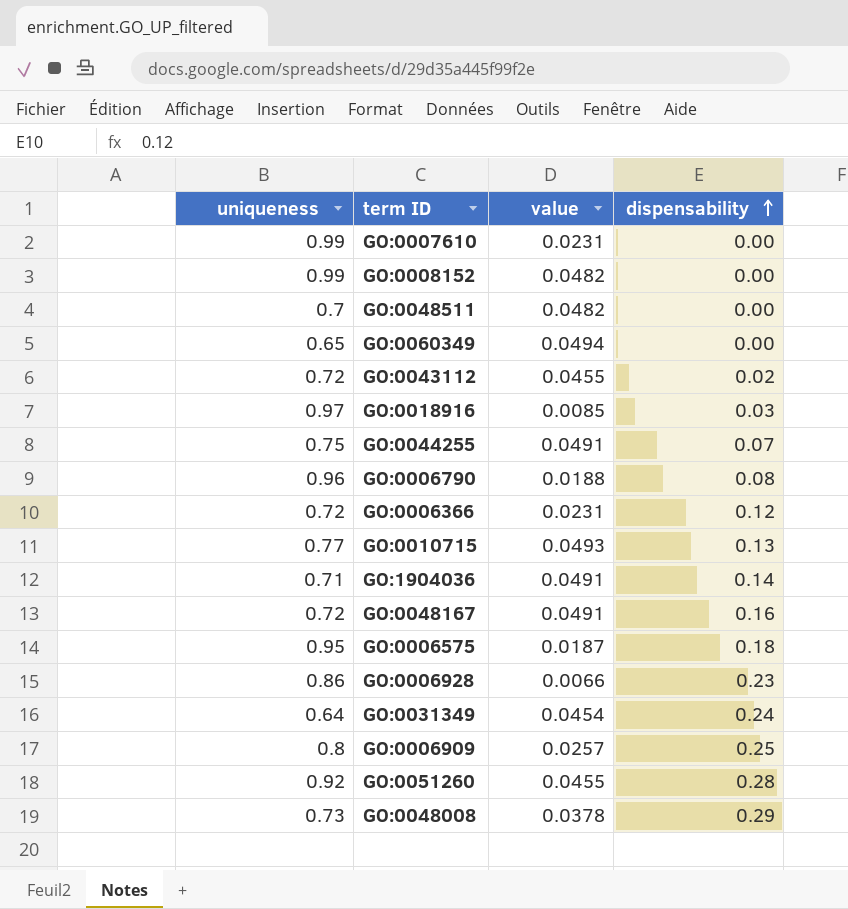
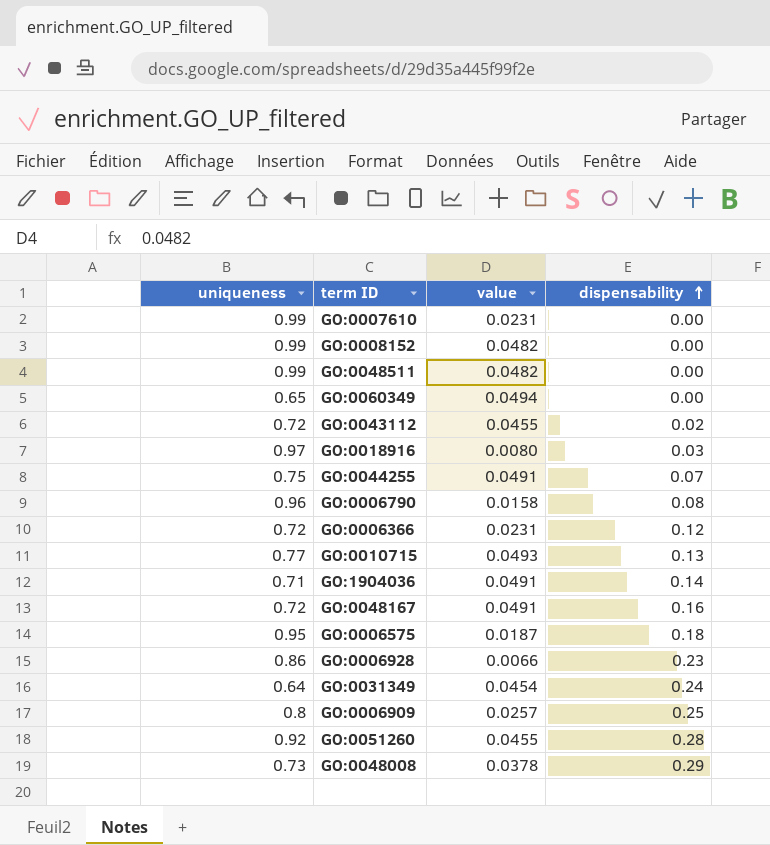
GO:0048511 | uniqueness: 0.7 -> 0.99
GO:0018916 | value: 0.0085 -> 0.0080
GO:0006790 | value: 0.0188 -> 0.0158

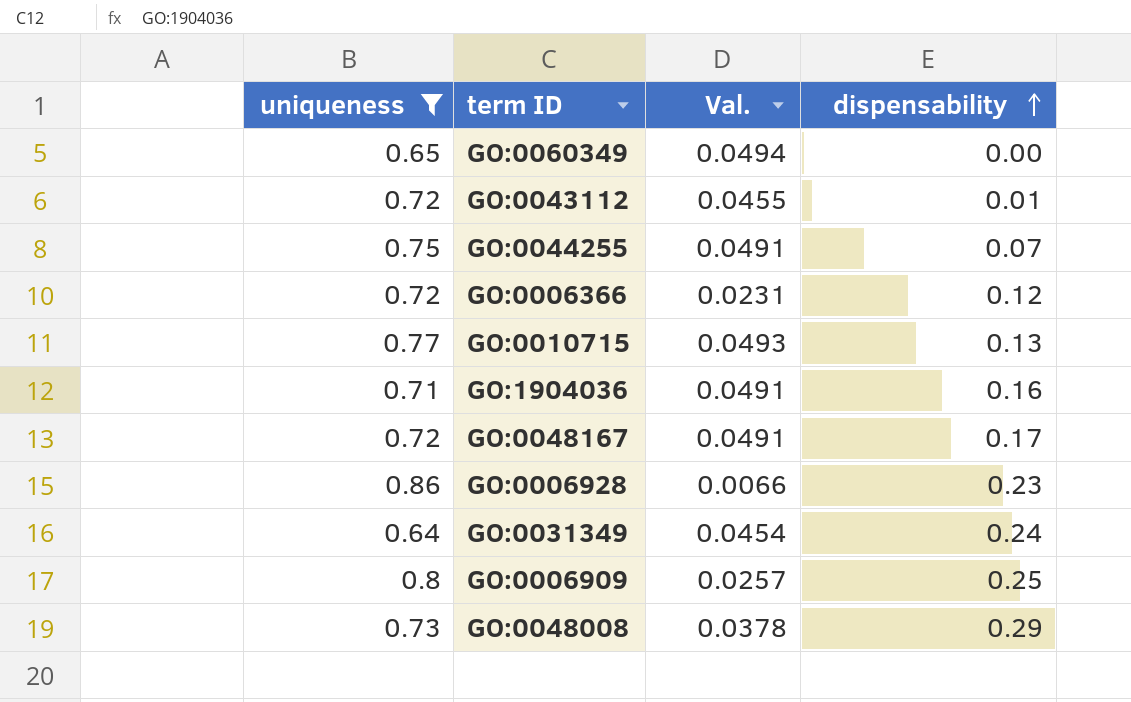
filter: none -> uniqueness <= 0.86
column name: value -> Val.
GO:0043112 | dispensability: 0.02 -> 0.01
GO:1904036 | dispensability: 0.14 -> 0.16
GO:0048167 | dispensability: 0.16 -> 0.17

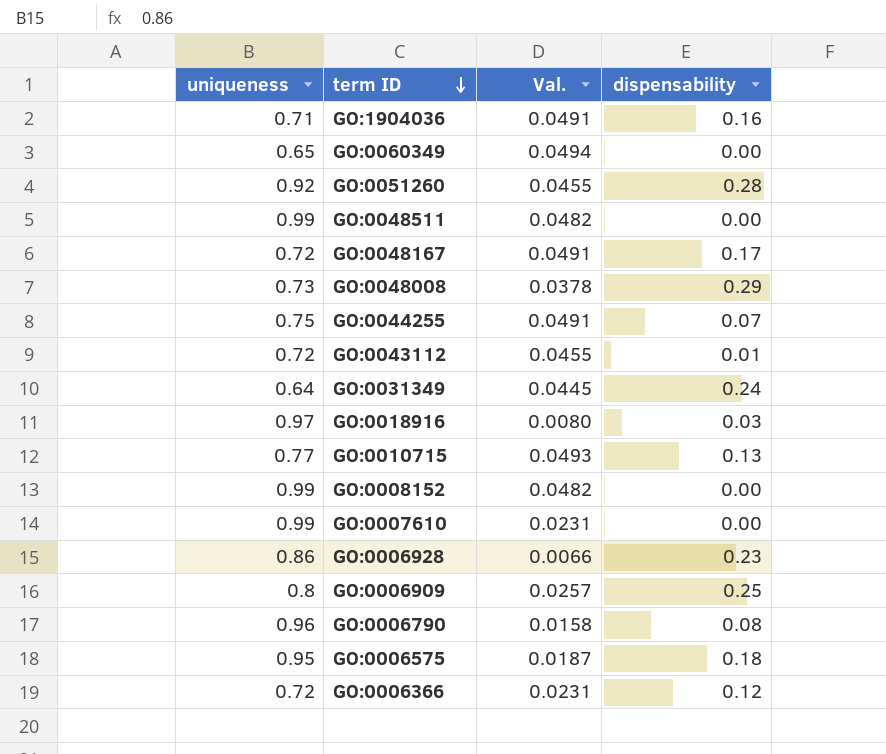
filter: uniqueness <= 0.86 -> none
row order: dispensability ascending -> term ID descending
GO:0031349 | Val.: 0.0454 -> 0.0445

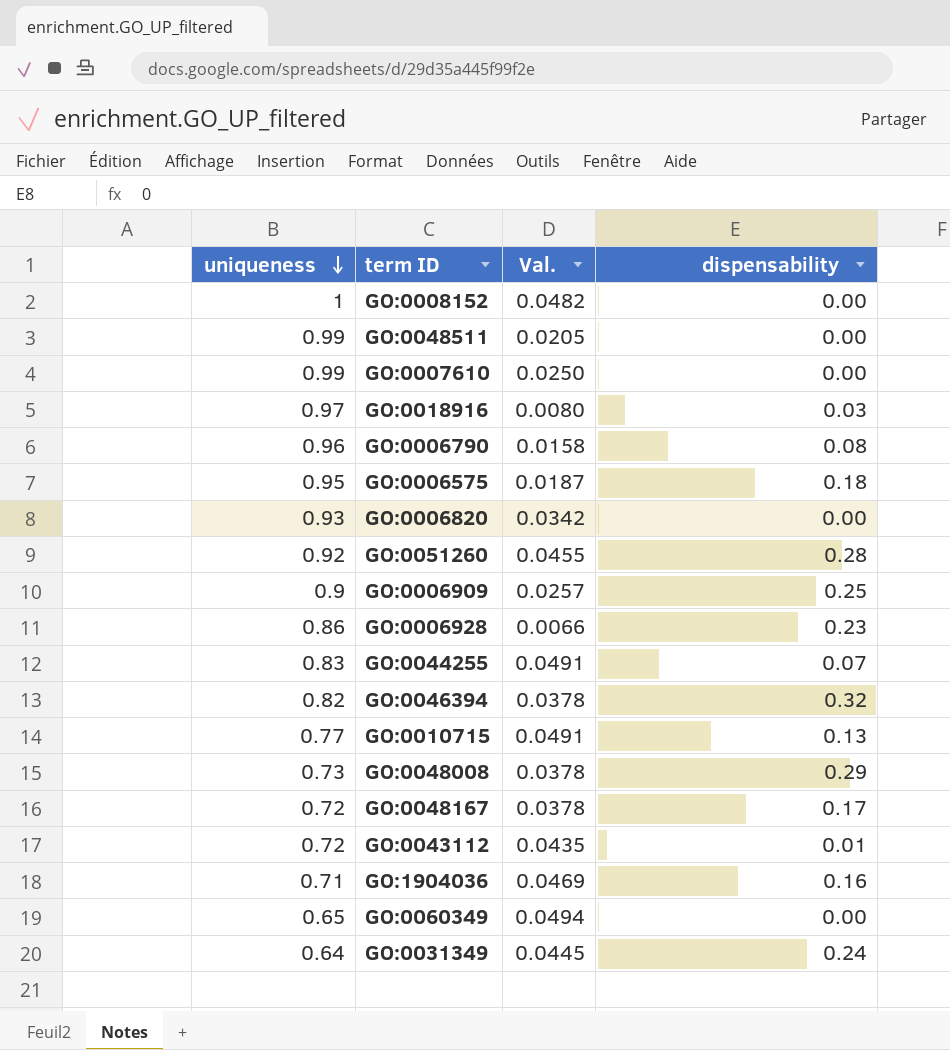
row order: term ID descending -> uniqueness descending
row GO:0006366: 0.72 | 0.0231 | 0.12 -> none
GO:0008152 | uniqueness: 0.99 -> 1
GO:0048511 | Val.: 0.0482 -> 0.0205
GO:0007610 | Val.: 0.0231 -> 0.0250
row GO:0006820: none -> 0.93 | 0.0342 | 0.00
GO:0006909 | uniqueness: 0.8 -> 0.9
GO:0044255 | uniqueness: 0.75 -> 0.83
row GO:0046394: none -> 0.82 | 0.0378 | 0.32
GO:0010715 | Val.: 0.0493 -> 0.0491
GO:0048167 | Val.: 0.0491 -> 0.0378
GO:0043112 | Val.: 0.0455 -> 0.0435
GO:1904036 | Val.: 0.0491 -> 0.0469

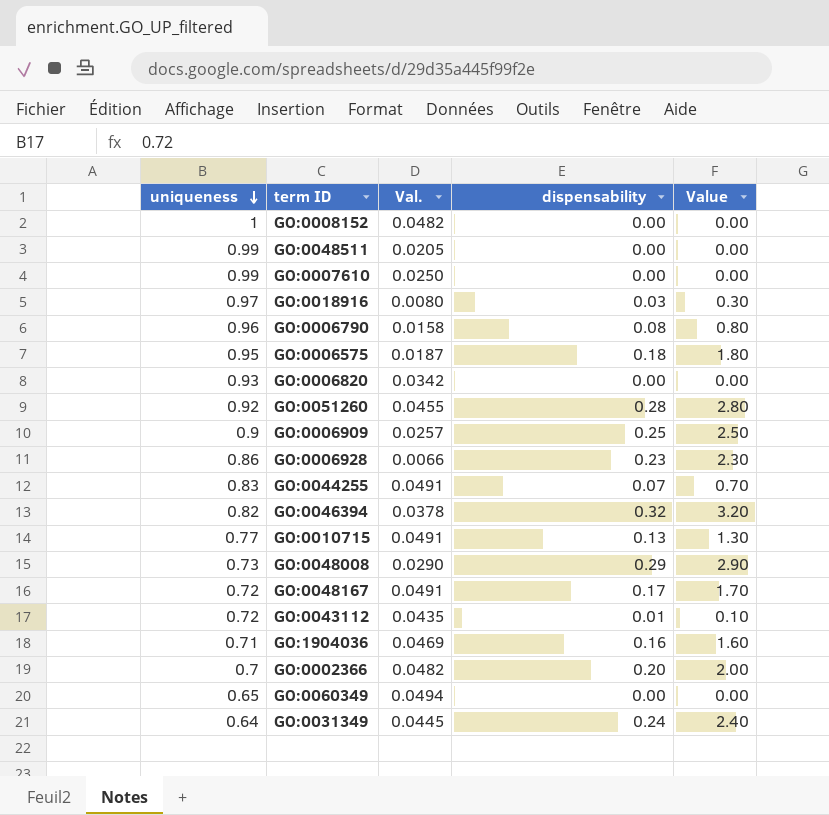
column Value | formula: none -> [dispensability] * 10
GO:0048008 | Val.: 0.0378 -> 0.0290
GO:0048167 | Val.: 0.0378 -> 0.0491
row GO:0002366: none -> 0.7 | 0.0482 | 0.20 | 2.00

